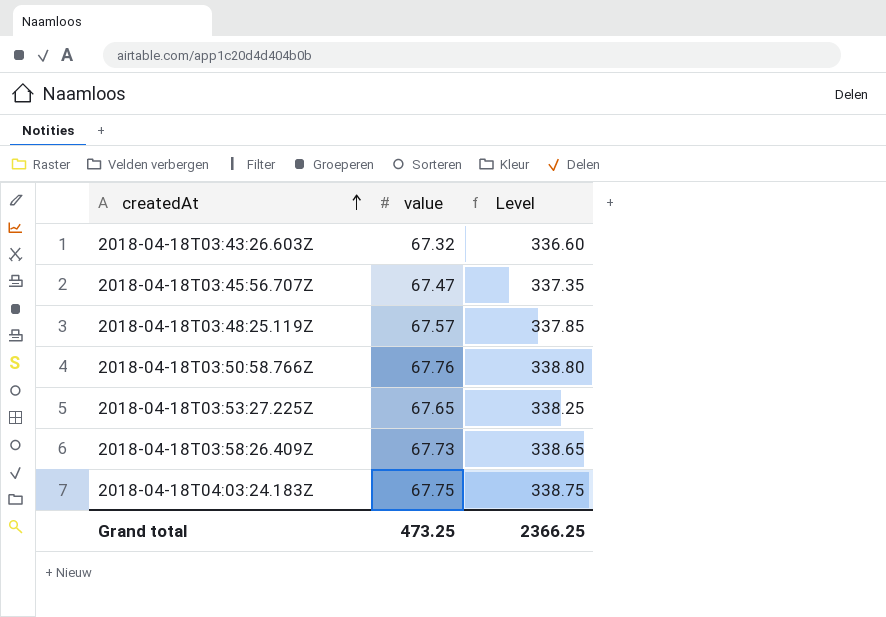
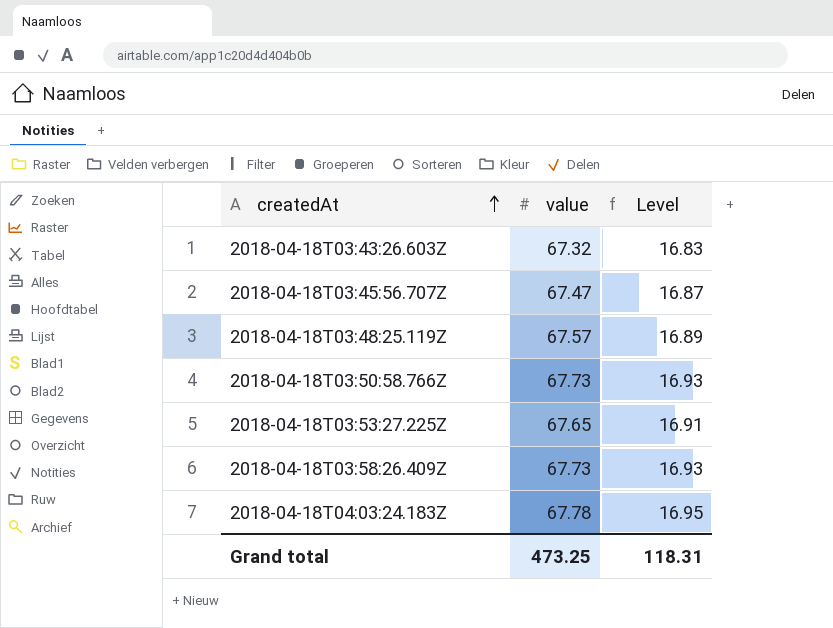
column Level | formula: [value] * 5 -> [value] * 0.25
2018-04-18T03:50:58.766Z | value: 67.76 -> 67.73
2018-04-18T04:03:24.183Z | value: 67.75 -> 67.78
Grand total | Level: 2366.25 -> 118.31

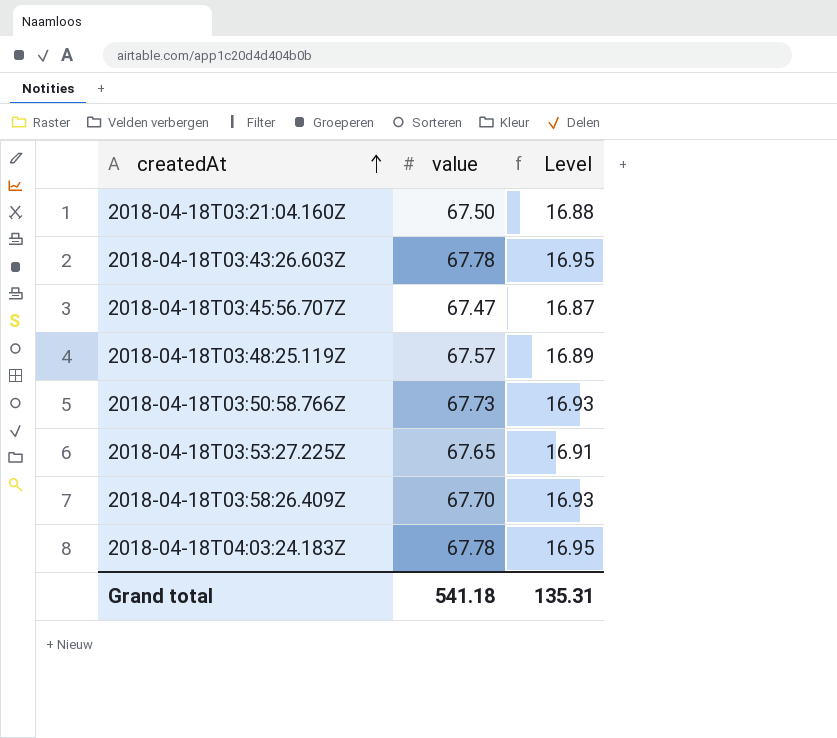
row 2018-04-18T03:21:04.160Z: none -> 67.50 | 16.88
2018-04-18T03:43:26.603Z | value: 67.32 -> 67.78
2018-04-18T03:43:26.603Z | Level: 16.83 -> 16.95
2018-04-18T03:58:26.409Z | value: 67.73 -> 67.70
Grand total | value: 473.25 -> 541.18
Grand total | Level: 118.31 -> 135.31

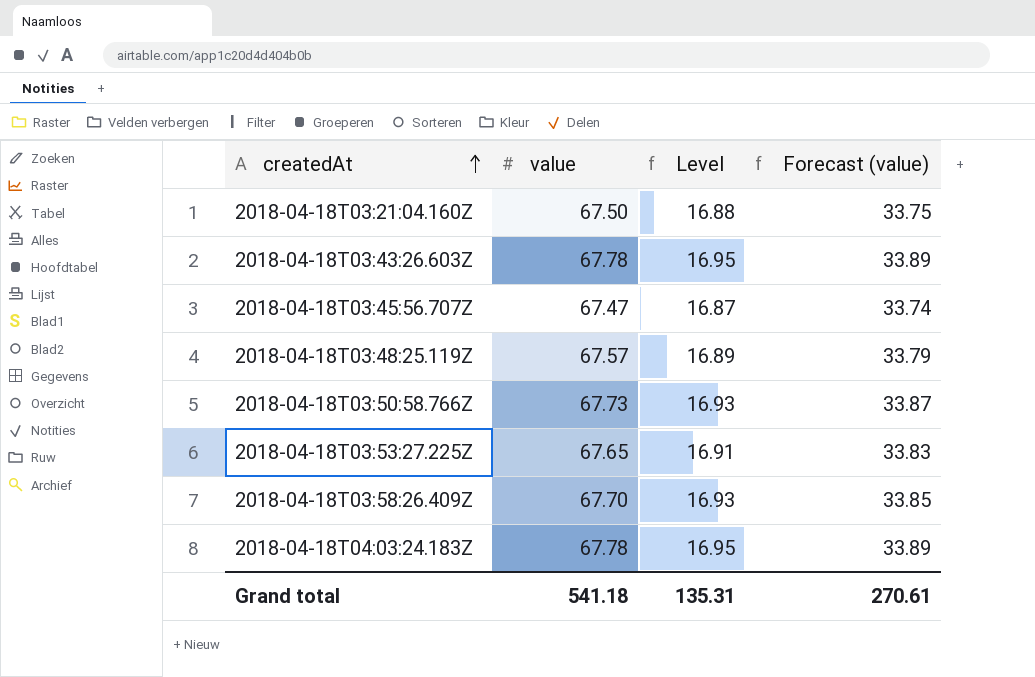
column Forecast (value) | formula: none -> [value] * 0.5

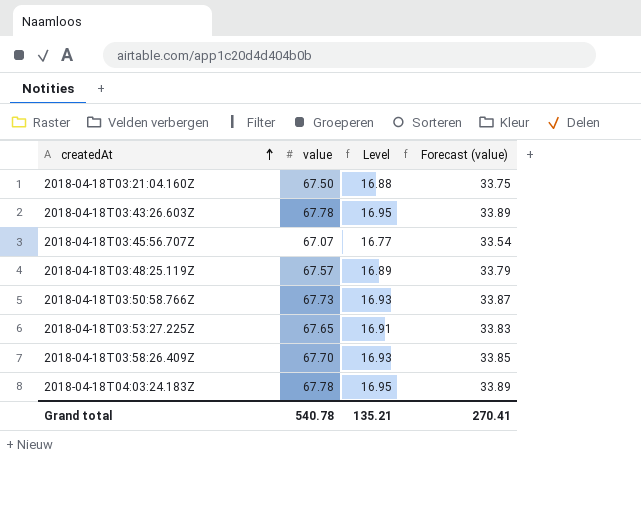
2018-04-18T03:45:56.707Z | value: 67.47 -> 67.07
2018-04-18T03:45:56.707Z | Level: 16.87 -> 16.77
2018-04-18T03:45:56.707Z | Forecast (value): 33.74 -> 33.54
Grand total | value: 541.18 -> 540.78
Grand total | Level: 135.31 -> 135.21
Grand total | Forecast (value): 270.61 -> 270.41

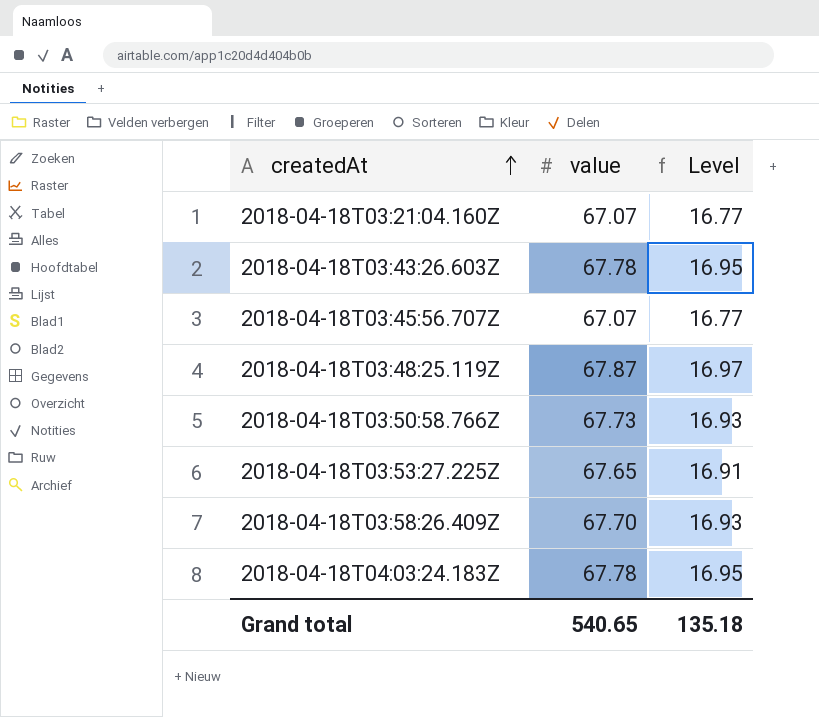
column Forecast (value) | formula: [value] * 0.5 -> none
2018-04-18T03:21:04.160Z | value: 67.50 -> 67.07
2018-04-18T03:21:04.160Z | Level: 16.88 -> 16.77
2018-04-18T03:48:25.119Z | value: 67.57 -> 67.87
2018-04-18T03:48:25.119Z | Level: 16.89 -> 16.97
Grand total | value: 540.78 -> 540.65
Grand total | Level: 135.21 -> 135.18

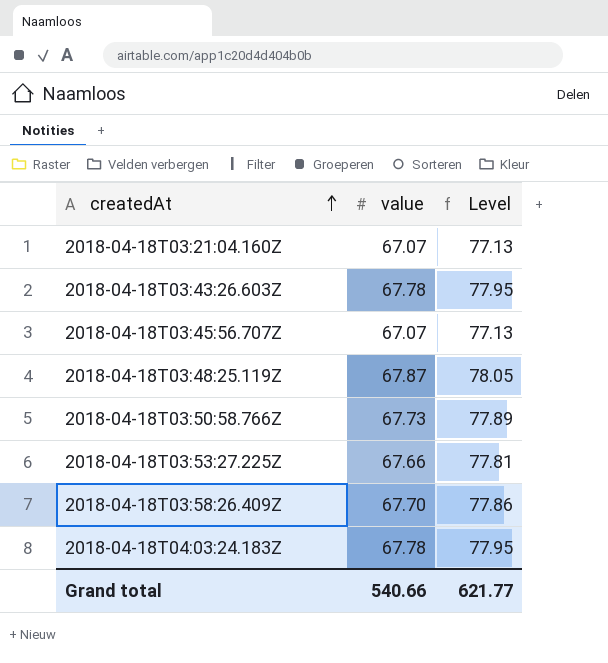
column Level | formula: [value] * 0.25 -> [value] * 1.15
2018-04-18T03:53:27.225Z | value: 67.65 -> 67.66
Grand total | value: 540.65 -> 540.66
Grand total | Level: 135.18 -> 621.77

